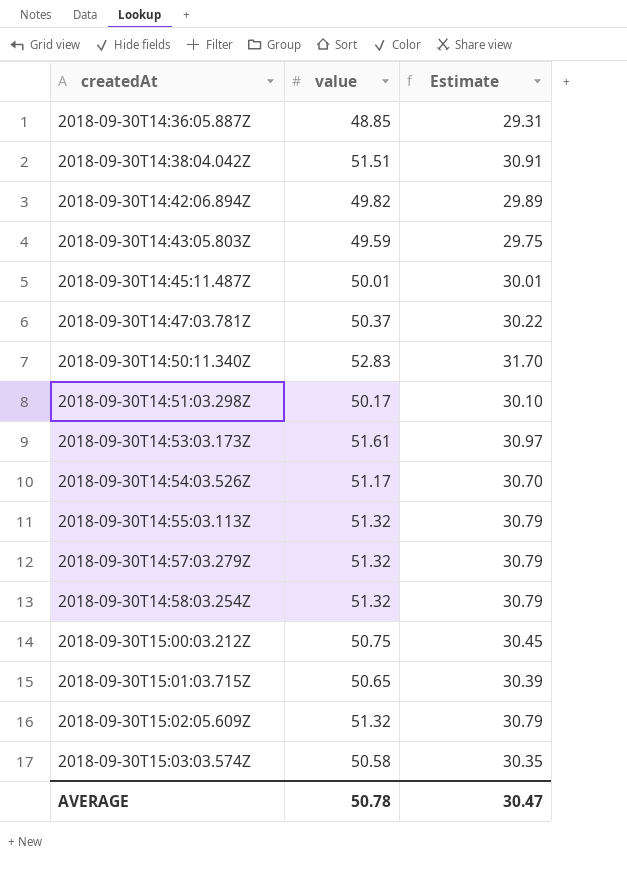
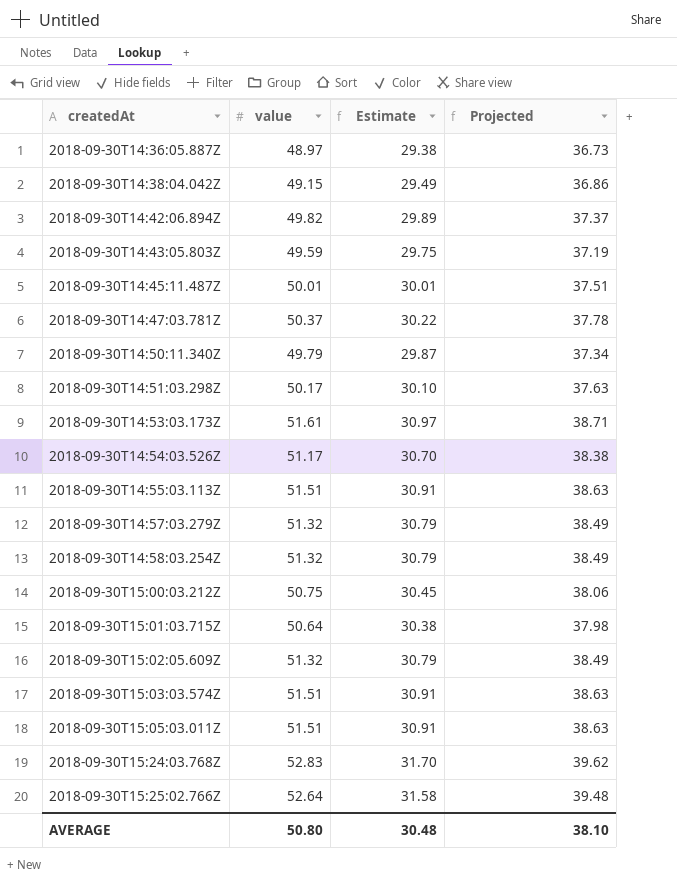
column Projected | formula: none -> [value] * 0.75
2018-09-30T14:36:05.887Z | value: 48.85 -> 48.97
2018-09-30T14:36:05.887Z | Estimate: 29.31 -> 29.38
2018-09-30T14:38:04.042Z | value: 51.51 -> 49.15
2018-09-30T14:38:04.042Z | Estimate: 30.91 -> 29.49
2018-09-30T14:50:11.340Z | value: 52.83 -> 49.79
2018-09-30T14:50:11.340Z | Estimate: 31.70 -> 29.87
2018-09-30T14:55:03.113Z | value: 51.32 -> 51.51
2018-09-30T14:55:03.113Z | Estimate: 30.79 -> 30.91
2018-09-30T15:01:03.715Z | value: 50.65 -> 50.64
2018-09-30T15:01:03.715Z | Estimate: 30.39 -> 30.38
2018-09-30T15:03:03.574Z | value: 50.58 -> 51.51
2018-09-30T15:03:03.574Z | Estimate: 30.35 -> 30.91
row 2018-09-30T15:05:03.011Z: none -> 51.51 | 30.91 | 38.63
row 2018-09-30T15:24:03.768Z: none -> 52.83 | 31.70 | 39.62
row 2018-09-30T15:25:02.766Z: none -> 52.64 | 31.58 | 39.48
AVERAGE | value: 50.78 -> 50.80
AVERAGE | Estimate: 30.47 -> 30.48

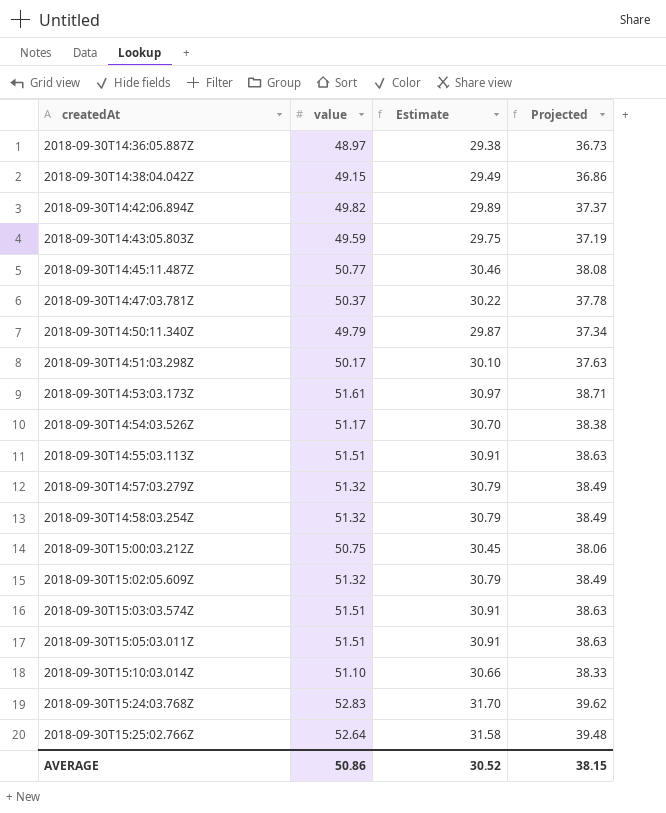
row 2018-09-30T15:01:03.715Z: 50.64 | 30.38 | 37.98 -> none
2018-09-30T14:45:11.487Z | value: 50.01 -> 50.77
2018-09-30T14:45:11.487Z | Estimate: 30.01 -> 30.46
2018-09-30T14:45:11.487Z | Projected: 37.51 -> 38.08
row 2018-09-30T15:10:03.014Z: none -> 51.10 | 30.66 | 38.33
AVERAGE | value: 50.80 -> 50.86
AVERAGE | Estimate: 30.48 -> 30.52
AVERAGE | Projected: 38.10 -> 38.15

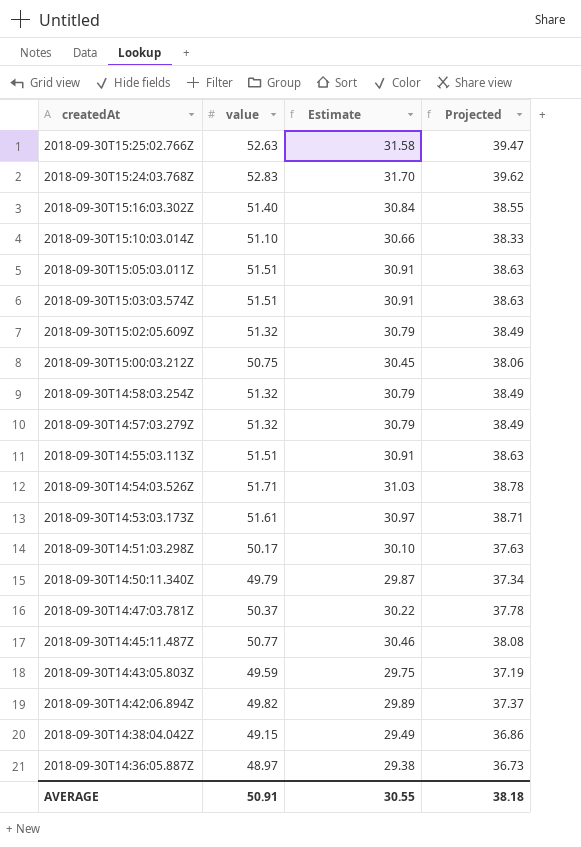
row order: createdAt ascending -> createdAt descending
2018-09-30T15:25:02.766Z | value: 52.64 -> 52.63
2018-09-30T15:25:02.766Z | Projected: 39.48 -> 39.47
row 2018-09-30T15:16:03.302Z: none -> 51.40 | 30.84 | 38.55
2018-09-30T14:54:03.526Z | value: 51.17 -> 51.71
2018-09-30T14:54:03.526Z | Estimate: 30.70 -> 31.03
2018-09-30T14:54:03.526Z | Projected: 38.38 -> 38.78
AVERAGE | value: 50.86 -> 50.91
AVERAGE | Estimate: 30.52 -> 30.55
AVERAGE | Projected: 38.15 -> 38.18

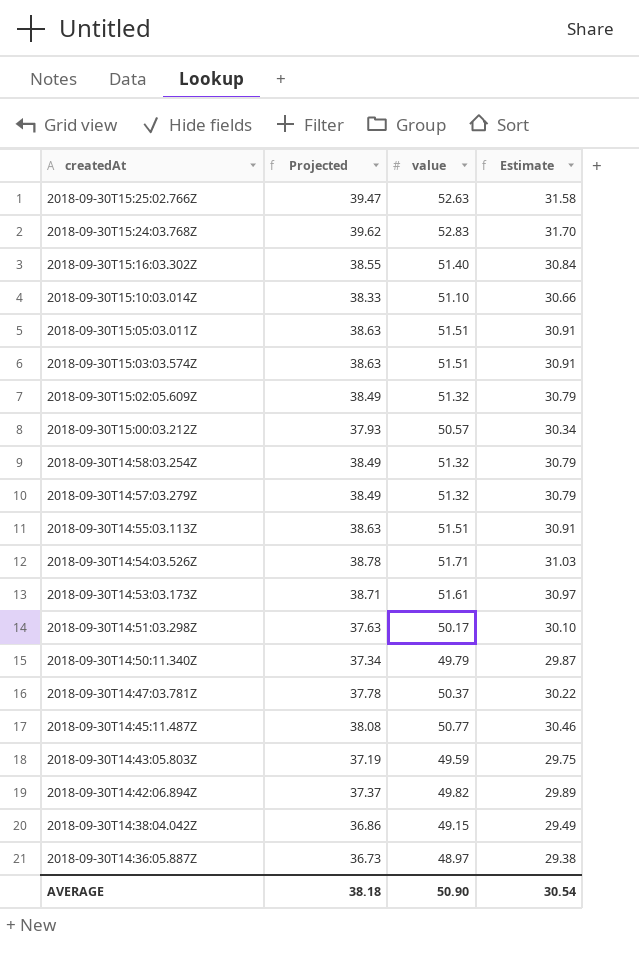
column Projected | position: 4 -> 2
2018-09-30T15:00:03.212Z | Projected: 38.06 -> 37.93
2018-09-30T15:00:03.212Z | value: 50.75 -> 50.57
2018-09-30T15:00:03.212Z | Estimate: 30.45 -> 30.34
AVERAGE | value: 50.91 -> 50.90
AVERAGE | Estimate: 30.55 -> 30.54

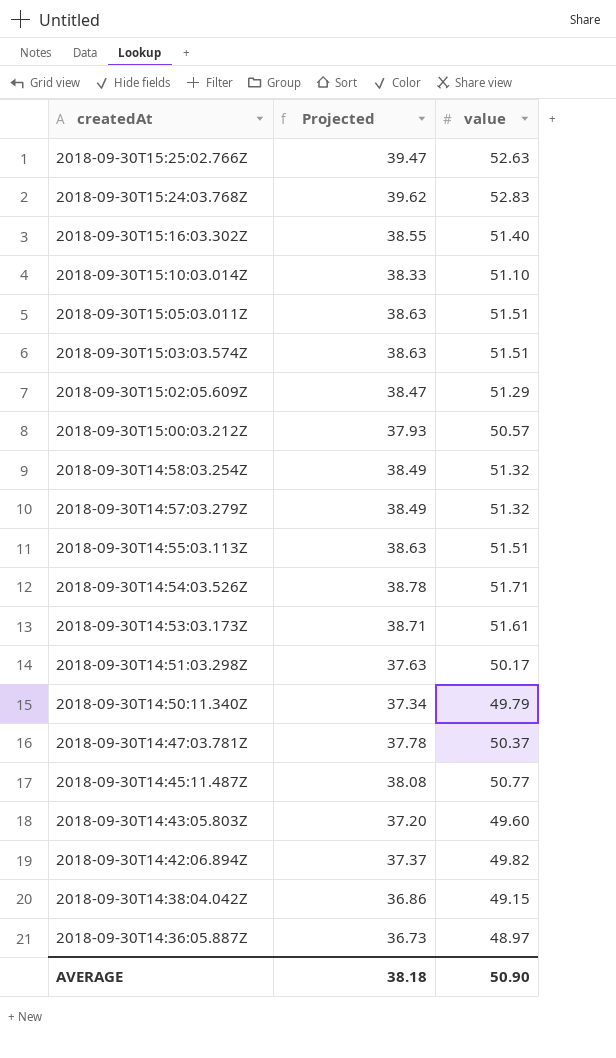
column Estimate | formula: [value] * 0.6 -> none
2018-09-30T15:02:05.609Z | Projected: 38.49 -> 38.47
2018-09-30T15:02:05.609Z | value: 51.32 -> 51.29
2018-09-30T14:43:05.803Z | Projected: 37.19 -> 37.20
2018-09-30T14:43:05.803Z | value: 49.59 -> 49.60

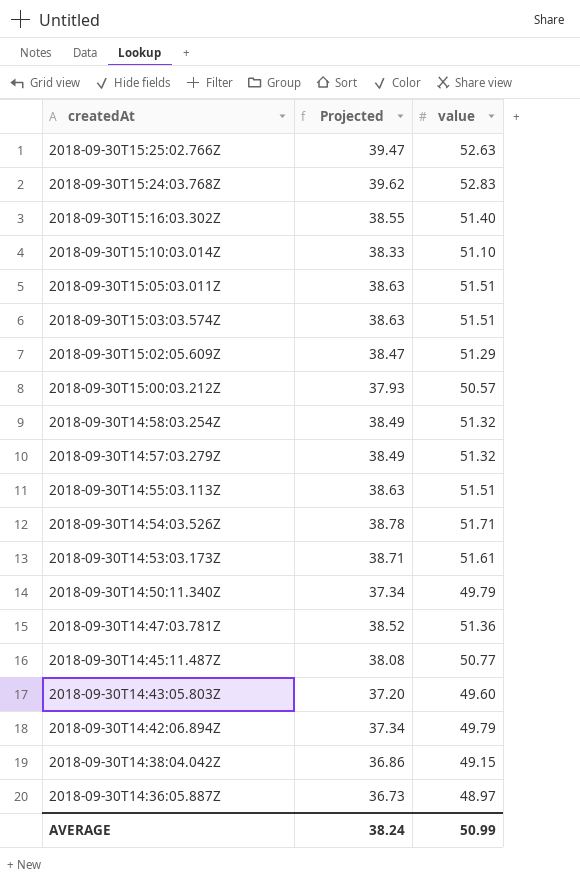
row 2018-09-30T14:51:03.298Z: 37.63 | 50.17 -> none
2018-09-30T14:47:03.781Z | Projected: 37.78 -> 38.52
2018-09-30T14:47:03.781Z | value: 50.37 -> 51.36
2018-09-30T14:42:06.894Z | Projected: 37.37 -> 37.34
2018-09-30T14:42:06.894Z | value: 49.82 -> 49.79
AVERAGE | Projected: 38.18 -> 38.24
AVERAGE | value: 50.90 -> 50.99

